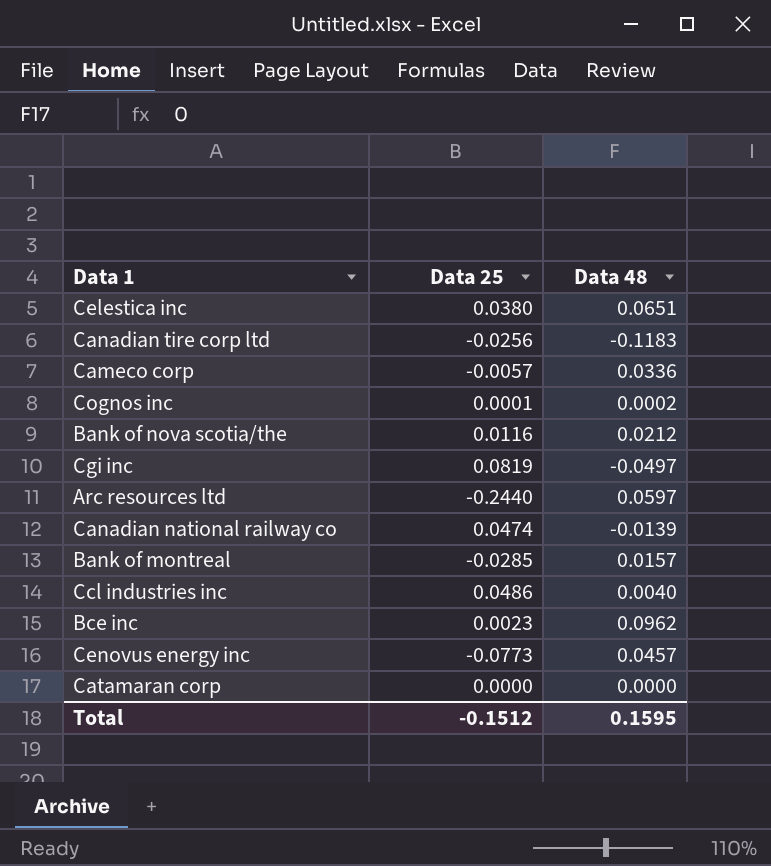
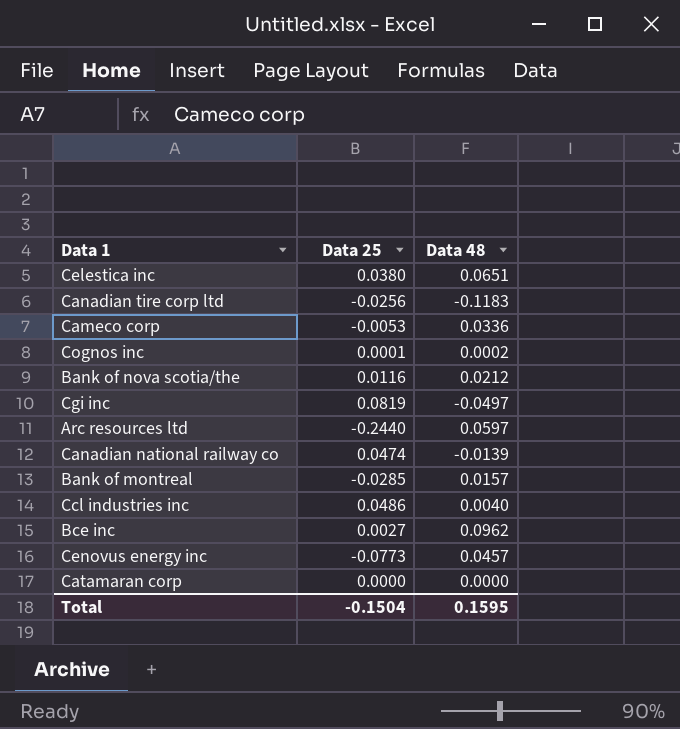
Cameco corp | Data 25: -0.0057 -> -0.0053
Bce inc | Data 25: 0.0023 -> 0.0027
Total | Data 25: -0.1512 -> -0.1504

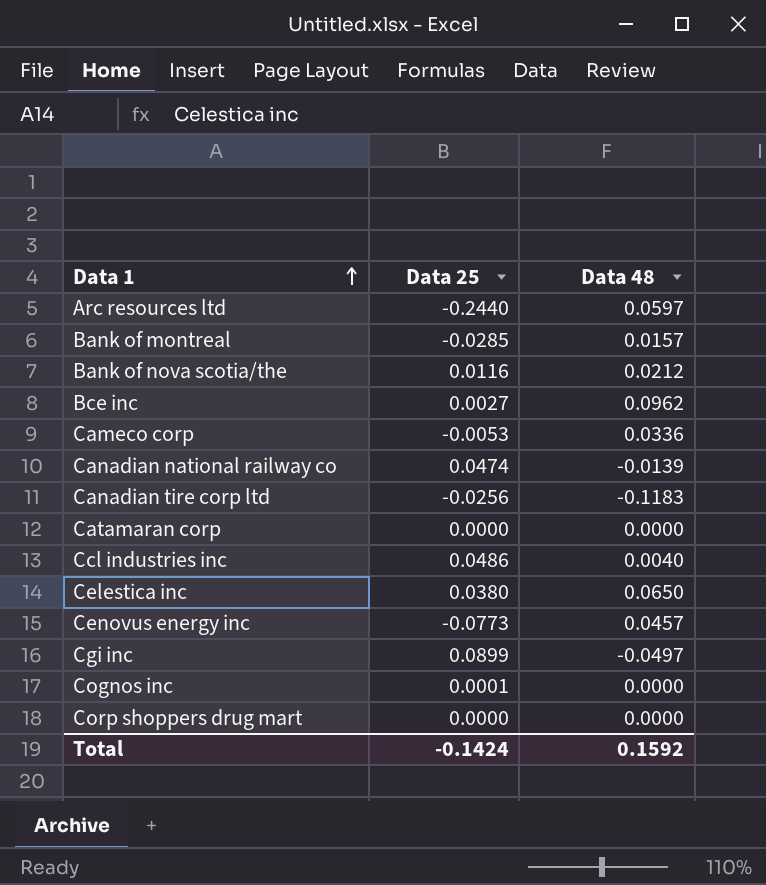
row order: none -> Data 1 ascending
Celestica inc | Data 48: 0.0651 -> 0.0650
Cgi inc | Data 25: 0.0819 -> 0.0899
Cognos inc | Data 48: 0.0002 -> 0.0000
row Corp shoppers drug mart: none -> 0.0000 | 0.0000
Total | Data 25: -0.1504 -> -0.1424
Total | Data 48: 0.1595 -> 0.1592

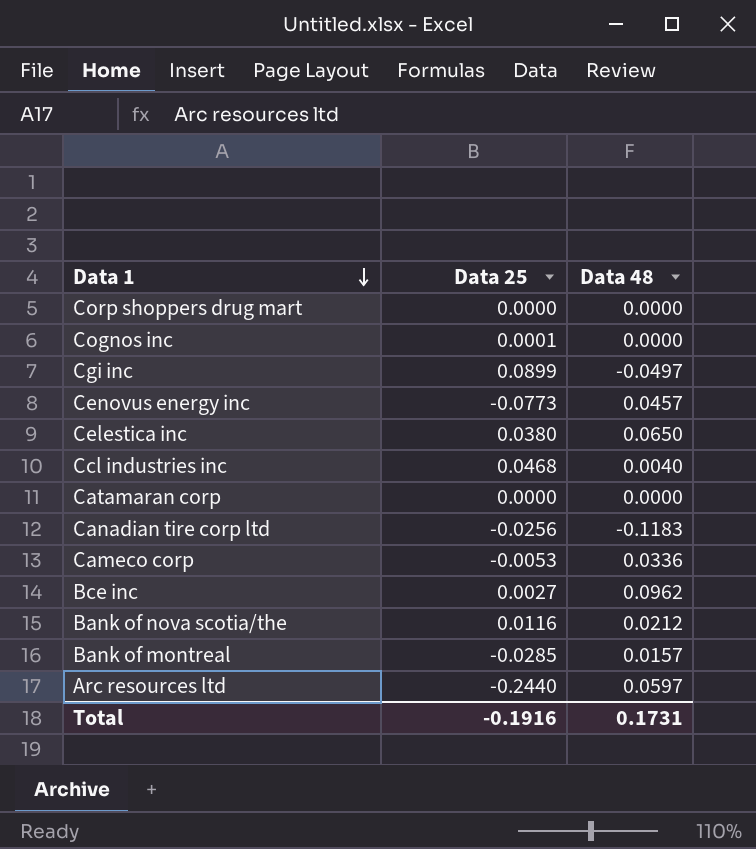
row order: Data 1 ascending -> Data 1 descending
row Canadian national railway co: 0.0474 | -0.0139 -> none
Ccl industries inc | Data 25: 0.0486 -> 0.0468
Total | Data 25: -0.1424 -> -0.1916
Total | Data 48: 0.1592 -> 0.1731

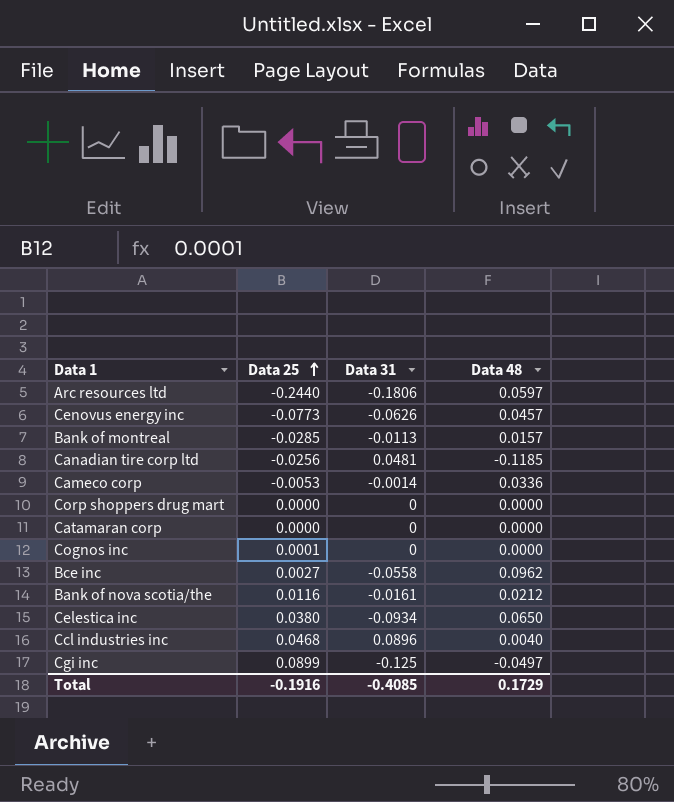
row order: Data 1 descending -> Data 25 ascending
column Data 31 | position: none -> 3
Canadian tire corp ltd | Data 48: -0.1183 -> -0.1185
Total | Data 48: 0.1731 -> 0.1729

